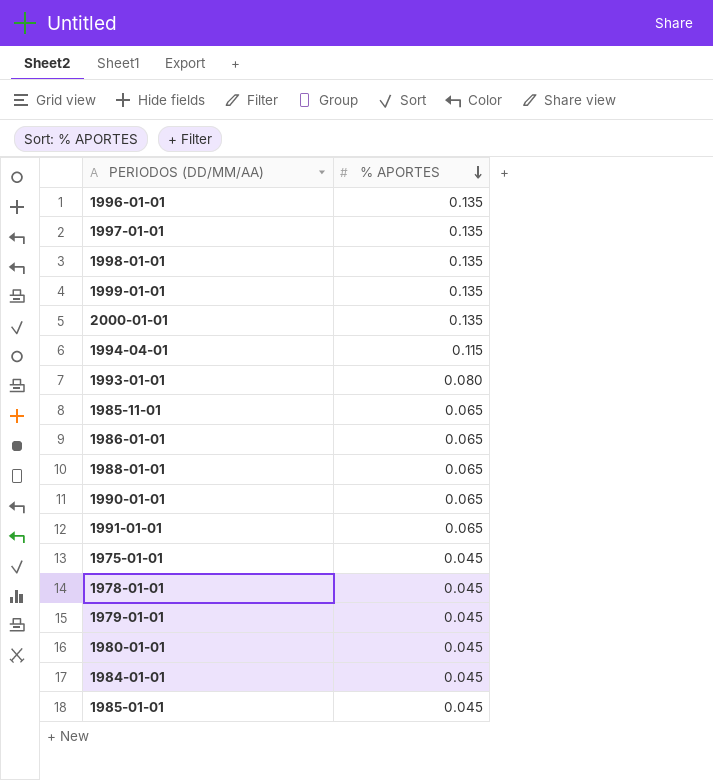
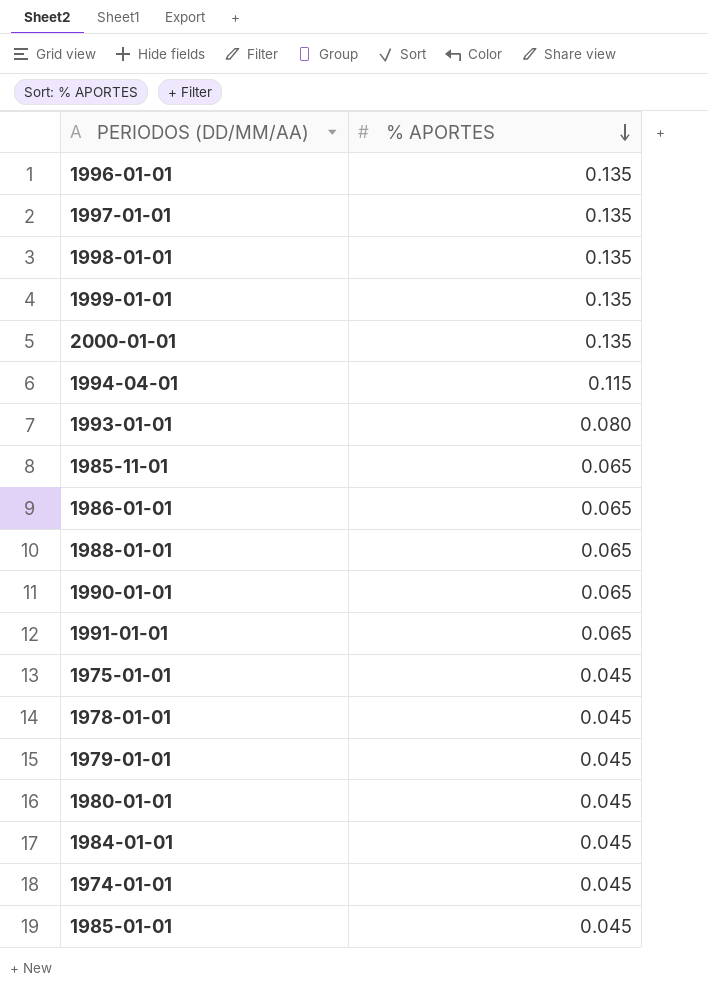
row 1974-01-01: none -> 0.045

